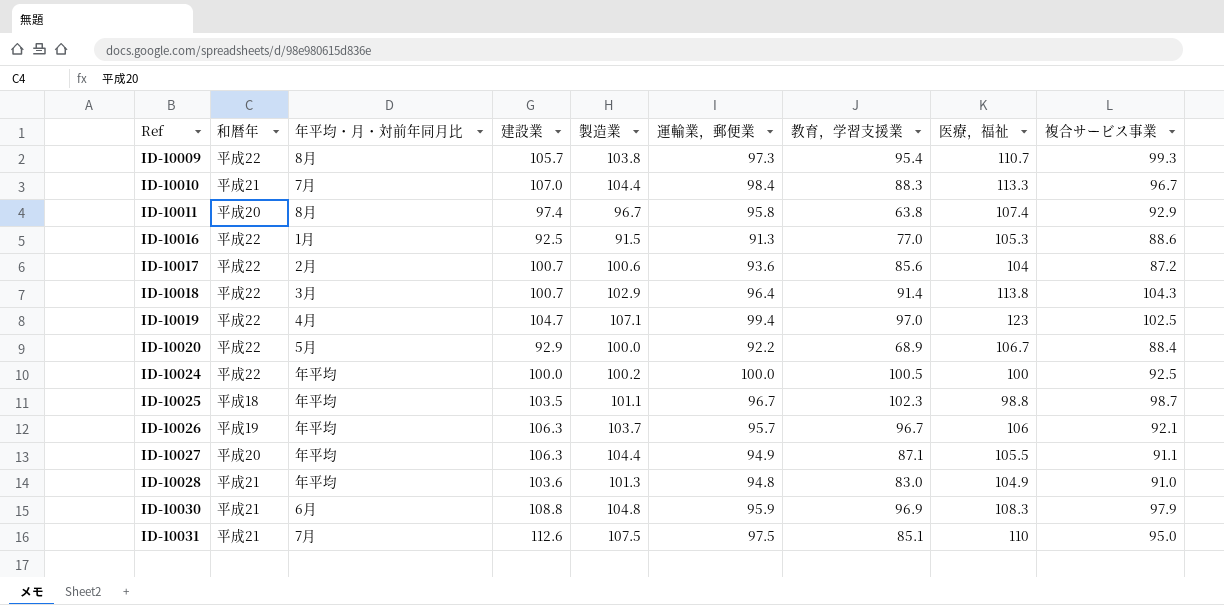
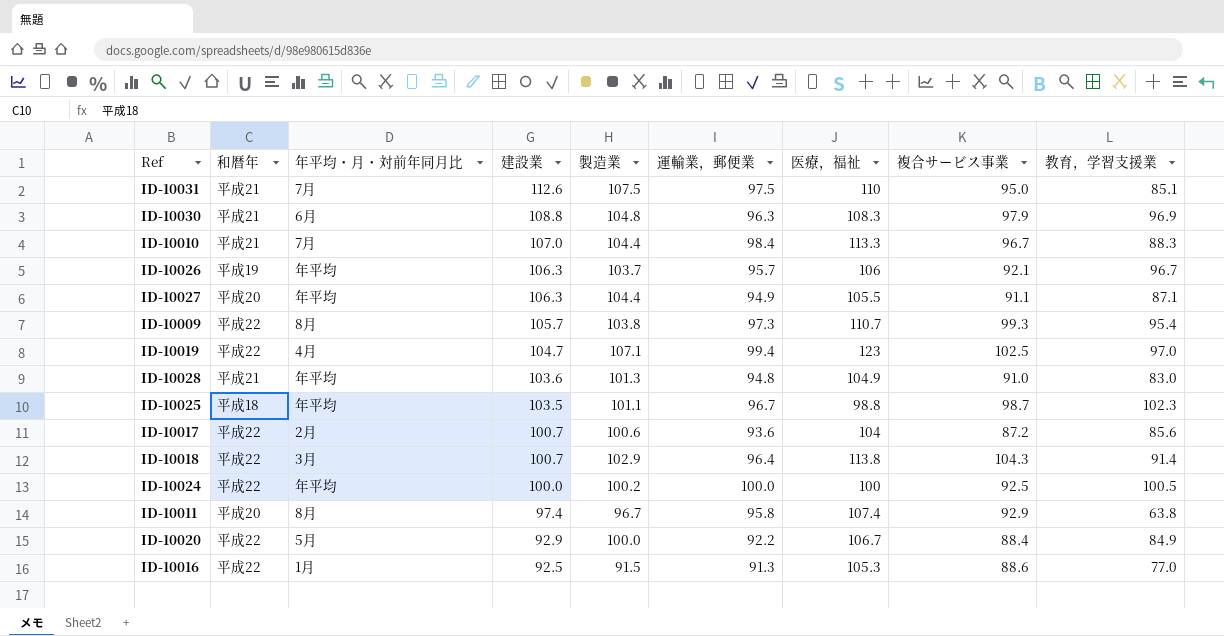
row order: Ref ascending -> 建設業 descending
column 教育，学習支援業 | position: 7 -> 9
ID-10030 | 運輸業，郵便業: 95.9 -> 96.3
ID-10020 | 教育，学習支援業: 68.9 -> 84.9

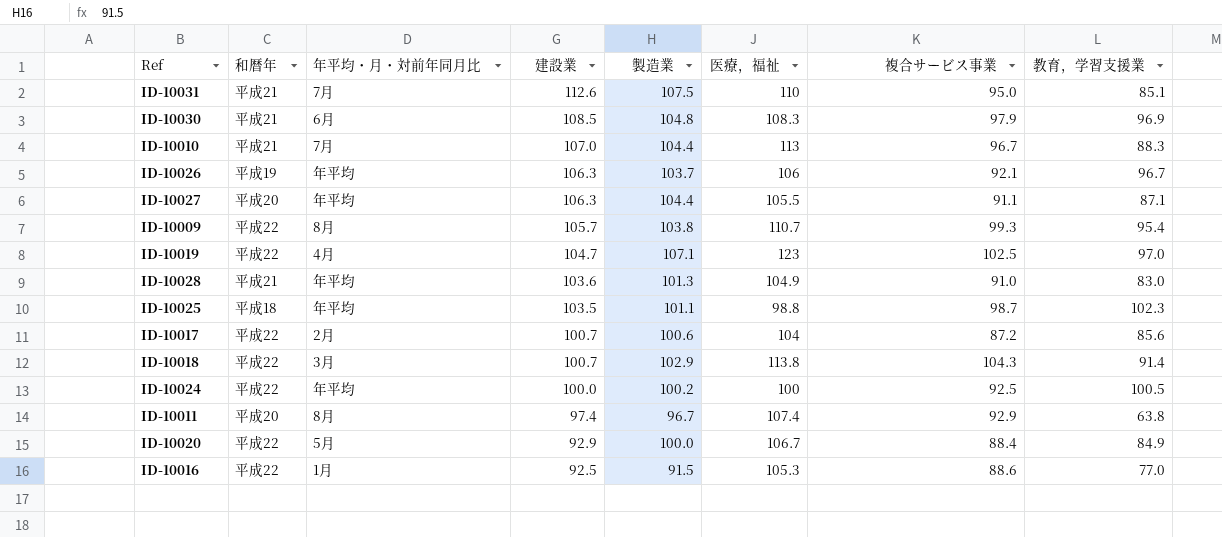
column 運輸業，郵便業 | position: 6 -> none
ID-10030 | 建設業: 108.8 -> 108.5
ID-10010 | 医療，福祉: 113.3 -> 113

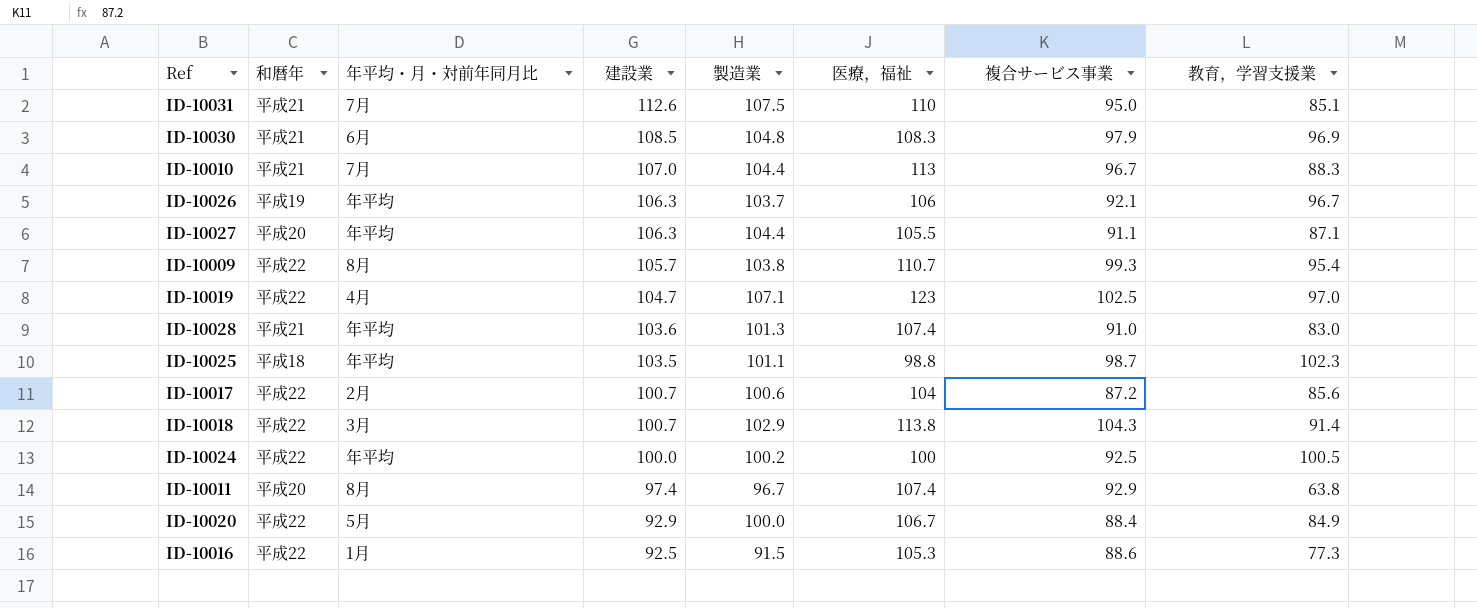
ID-10028 | 医療，福祉: 104.9 -> 107.4
ID-10016 | 教育，学習支援業: 77.0 -> 77.3

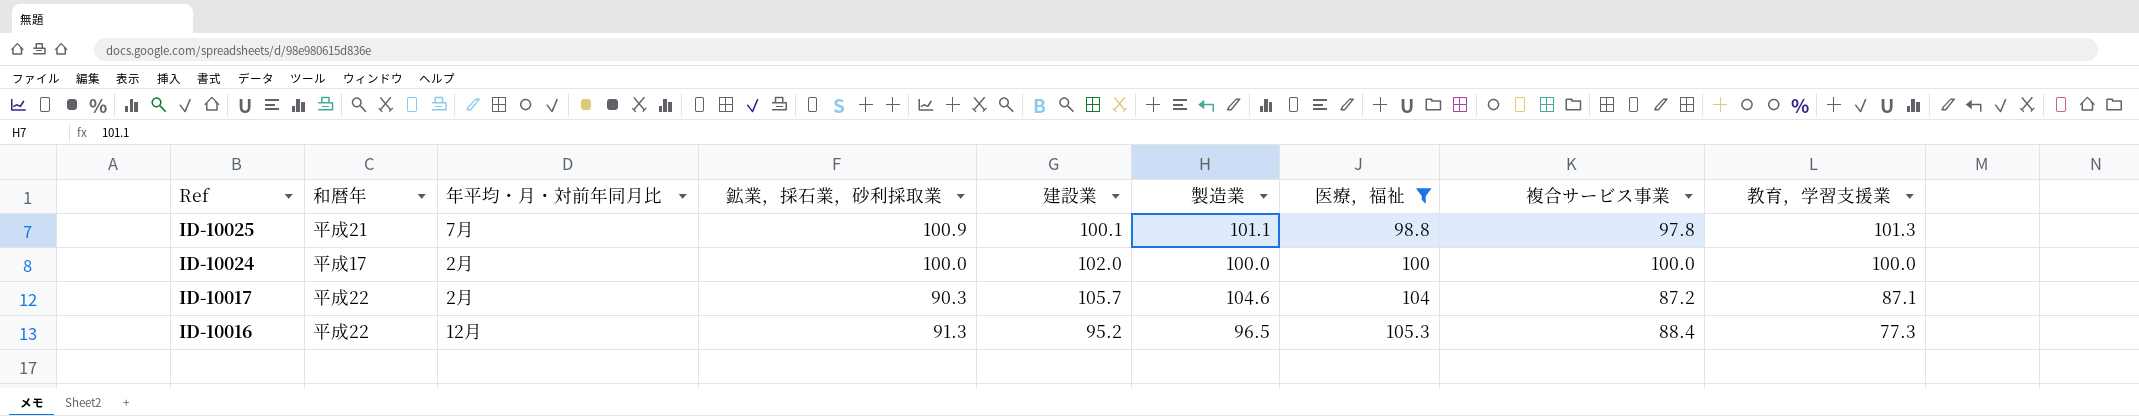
filter: none -> 医療，福祉 <= 105.3
row order: 建設業 descending -> Ref descending
column 鉱業，採石業，砂利採取業 | position: none -> 4
ID-10025 | 和暦年: 平成18 -> 平成21
ID-10025 | 年平均・月・対前年同月比: 年平均 -> 7月
ID-10025 | 建設業: 103.5 -> 100.1
ID-10025 | 複合サービス事業: 98.7 -> 97.8
ID-10025 | 教育，学習支援業: 102.3 -> 101.3
ID-10024 | 和暦年: 平成22 -> 平成17
ID-10024 | 年平均・月・対前年同月比: 年平均 -> 2月
ID-10024 | 建設業: 100.0 -> 102.0
ID-10024 | 製造業: 100.2 -> 100.0
ID-10024 | 複合サービス事業: 92.5 -> 100.0
ID-10024 | 教育，学習支援業: 100.5 -> 100.0
ID-10017 | 建設業: 100.7 -> 105.7
ID-10017 | 製造業: 100.6 -> 104.6
ID-10017 | 教育，学習支援業: 85.6 -> 87.1
ID-10016 | 年平均・月・対前年同月比: 1月 -> 12月
ID-10016 | 建設業: 92.5 -> 95.2
ID-10016 | 製造業: 91.5 -> 96.5
ID-10016 | 複合サービス事業: 88.6 -> 88.4

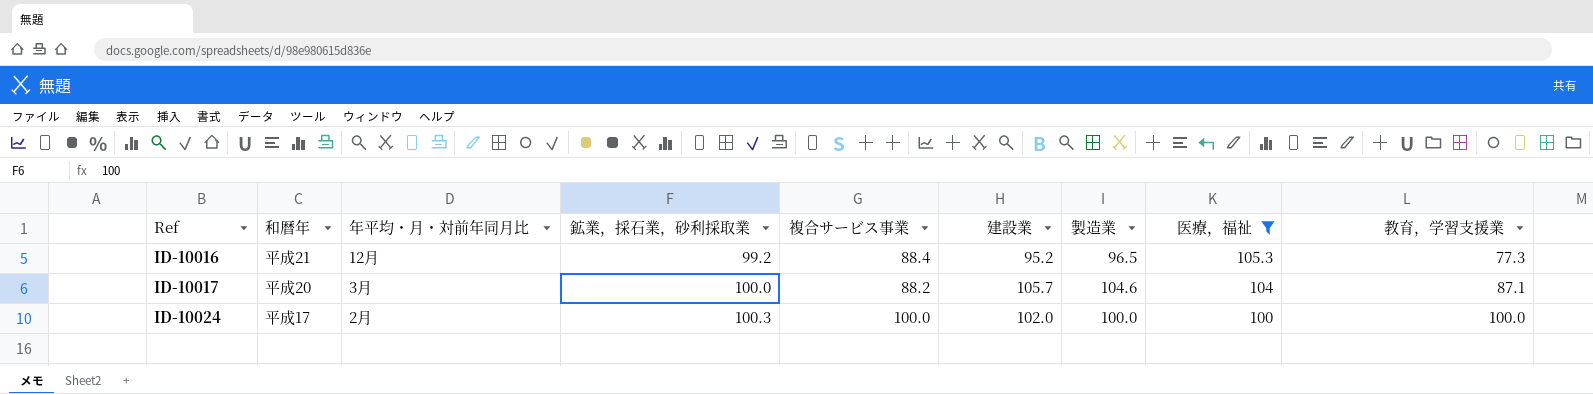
row order: Ref descending -> Ref ascending
column 複合サービス事業 | position: 8 -> 5
row ID-10025: 平成21 | 7月 | 100.9 | 100.1 | 101.1 | 98.8 | 97.8 | 101.3 -> none
ID-10016 | 和暦年: 平成22 -> 平成21
ID-10016 | 鉱業，採石業，砂利採取業: 91.3 -> 99.2
ID-10017 | 和暦年: 平成22 -> 平成20
ID-10017 | 年平均・月・対前年同月比: 2月 -> 3月
ID-10017 | 鉱業，採石業，砂利採取業: 90.3 -> 100.0
ID-10017 | 複合サービス事業: 87.2 -> 88.2
ID-10024 | 鉱業，採石業，砂利採取業: 100.0 -> 100.3

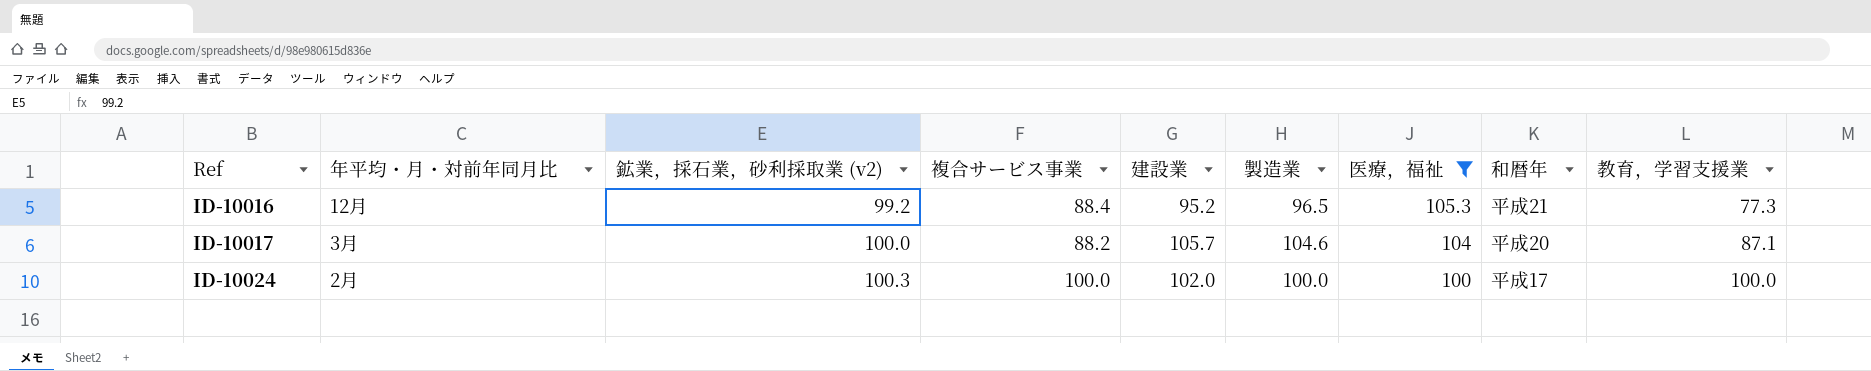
column name: 鉱業，採石業，砂利採取業 -> 鉱業，採石業，砂利採取業 (v2)
column 和暦年 | position: 2 -> 8

